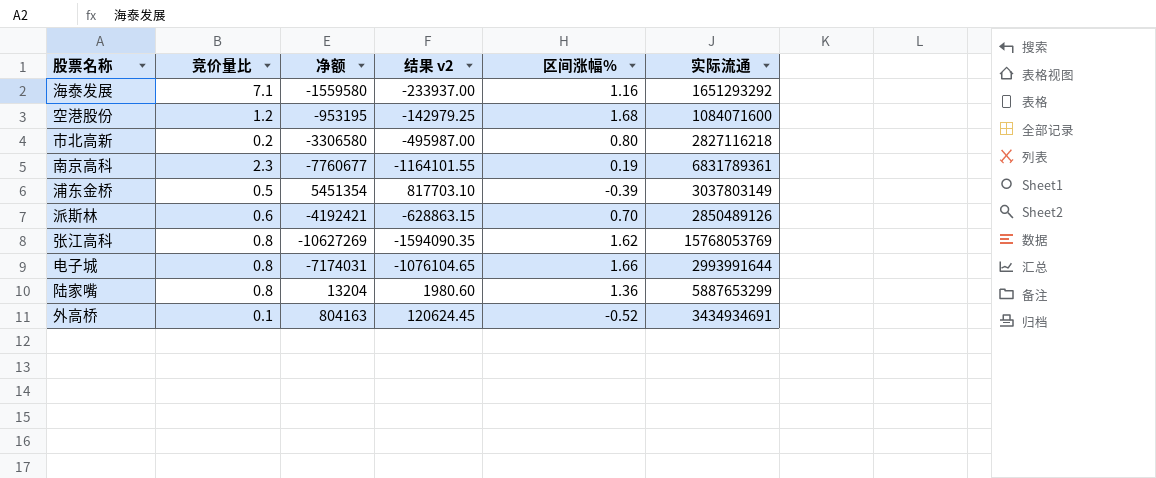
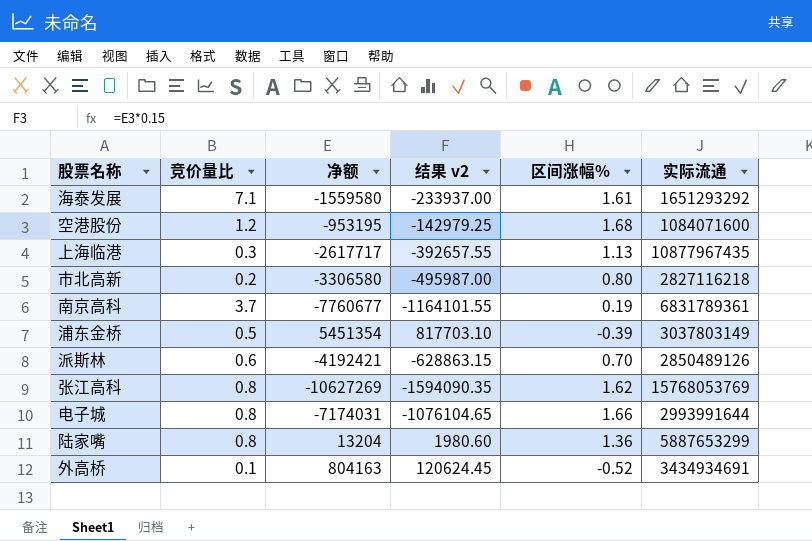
海泰发展 | 区间涨幅%: 1.16 -> 1.61
row 上海临港: none -> 0.3 | -2617717 | -392657.55 | 1.13 | 10877967435
南京高科 | 竞价量比: 2.3 -> 3.7

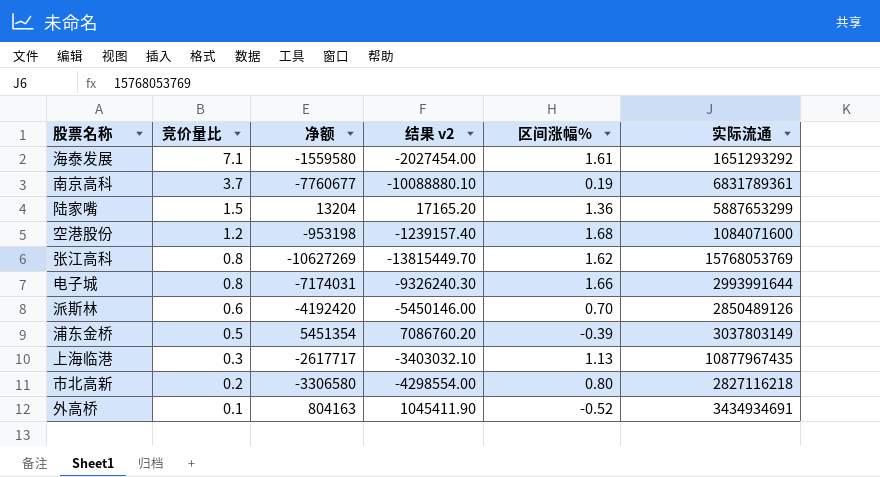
row order: none -> 竞价量比 descending
column 结果 v2 | formula: [净额] * 0.15 -> [净额] * 1.3
陆家嘴 | 竞价量比: 0.8 -> 1.5
空港股份 | 净额: -953195 -> -953198
派斯林 | 净额: -4192421 -> -4192420

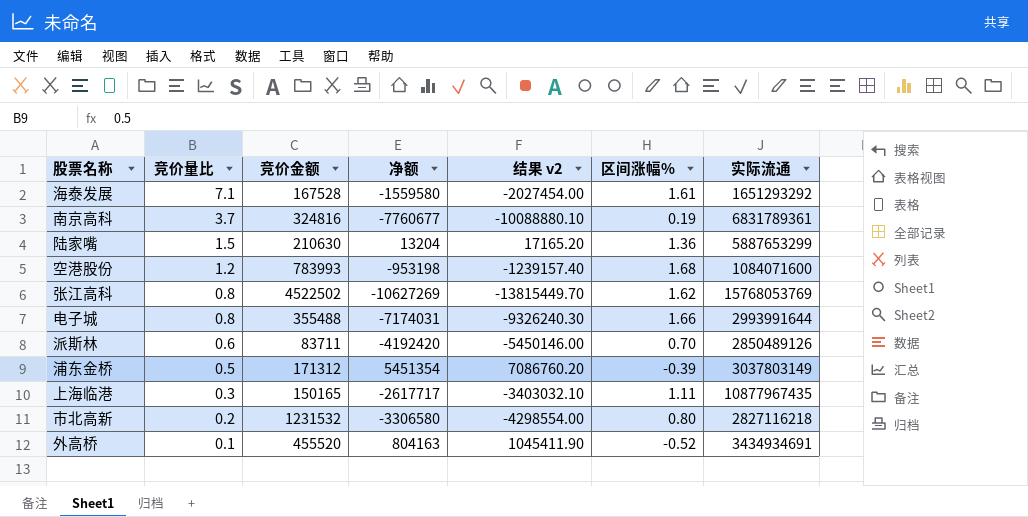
column 竞价金额 | position: none -> 3
上海临港 | 区间涨幅%: 1.13 -> 1.11

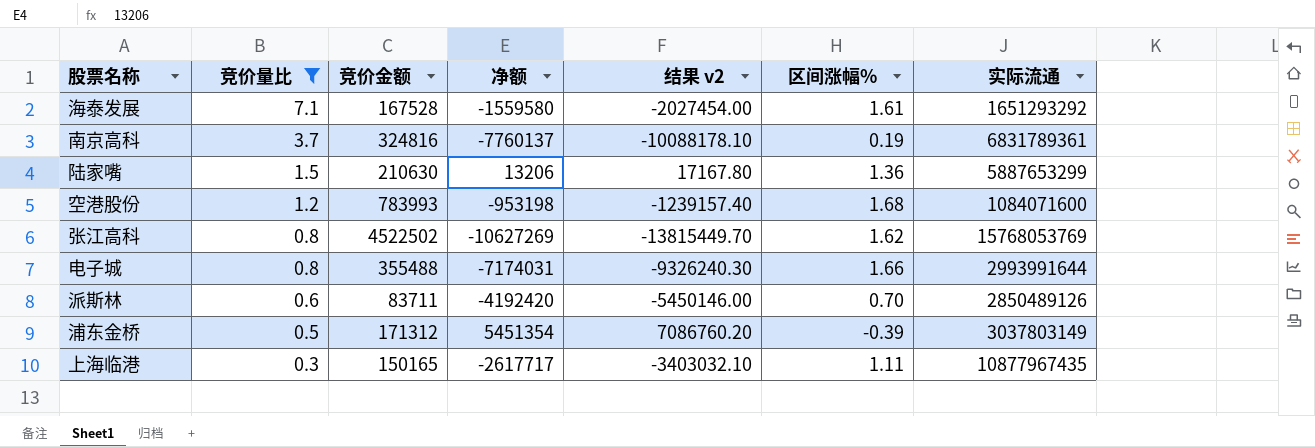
filter: none -> 竞价量比 >= 0.3
南京高科 | 净额: -7760677 -> -7760137
南京高科 | 结果 v2: -10088880.10 -> -10088178.10
陆家嘴 | 净额: 13204 -> 13206
陆家嘴 | 结果 v2: 17165.20 -> 17167.80

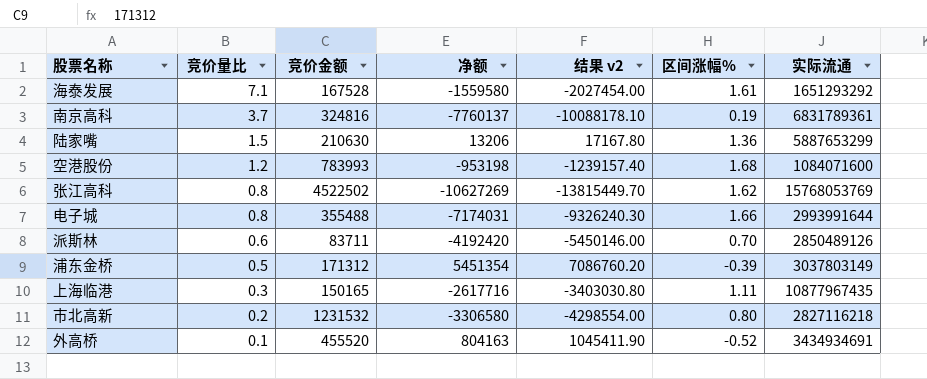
filter: 竞价量比 >= 0.3 -> none
上海临港 | 净额: -2617717 -> -2617716
上海临港 | 结果 v2: -3403032.10 -> -3403030.80

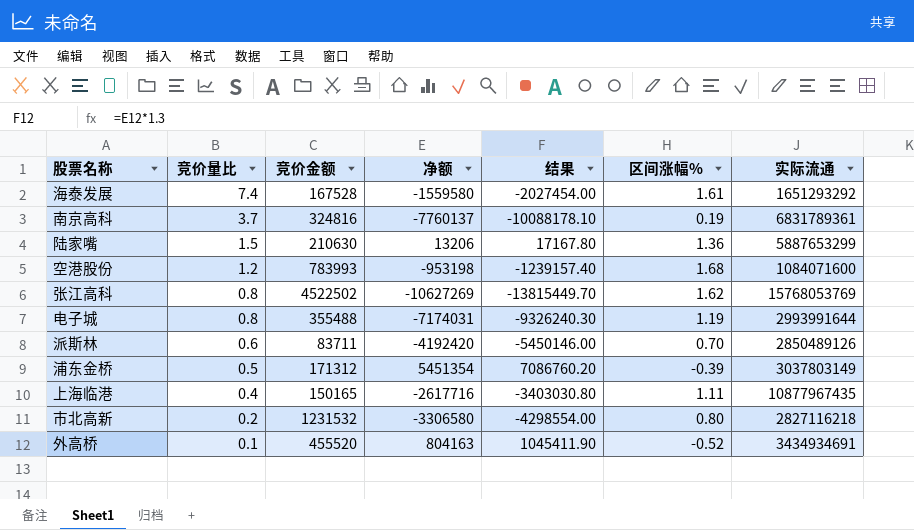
column name: 结果 v2 -> 结果
海泰发展 | 竞价量比: 7.1 -> 7.4
电子城 | 区间涨幅%: 1.66 -> 1.19
上海临港 | 竞价量比: 0.3 -> 0.4

